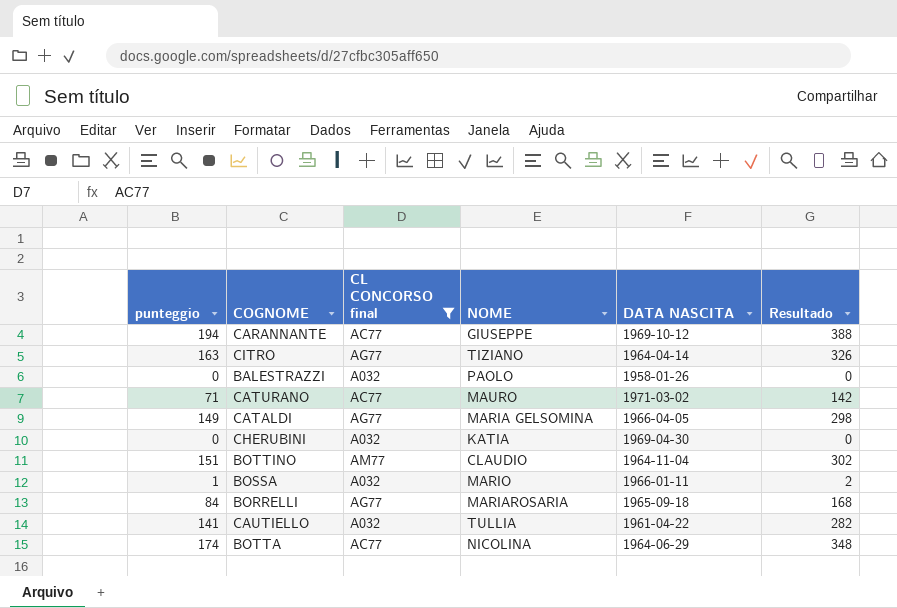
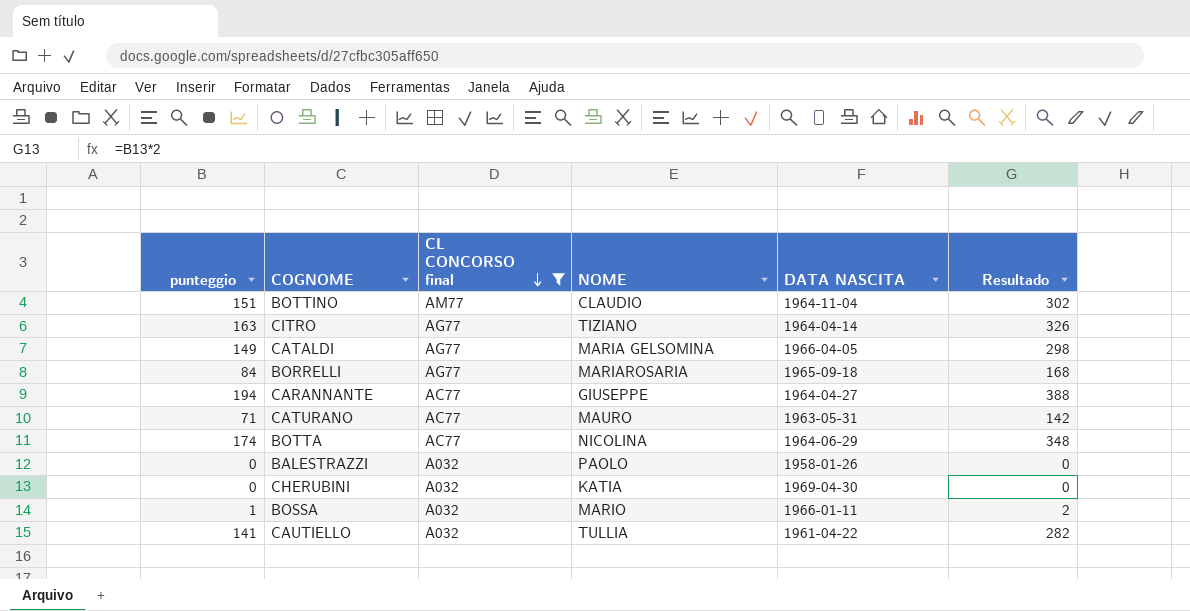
row order: none -> CL CONCORSO final descending
CARANNANTE | DATA NASCITA: 1969-10-12 -> 1964-04-27
CATURANO | DATA NASCITA: 1971-03-02 -> 1963-05-31

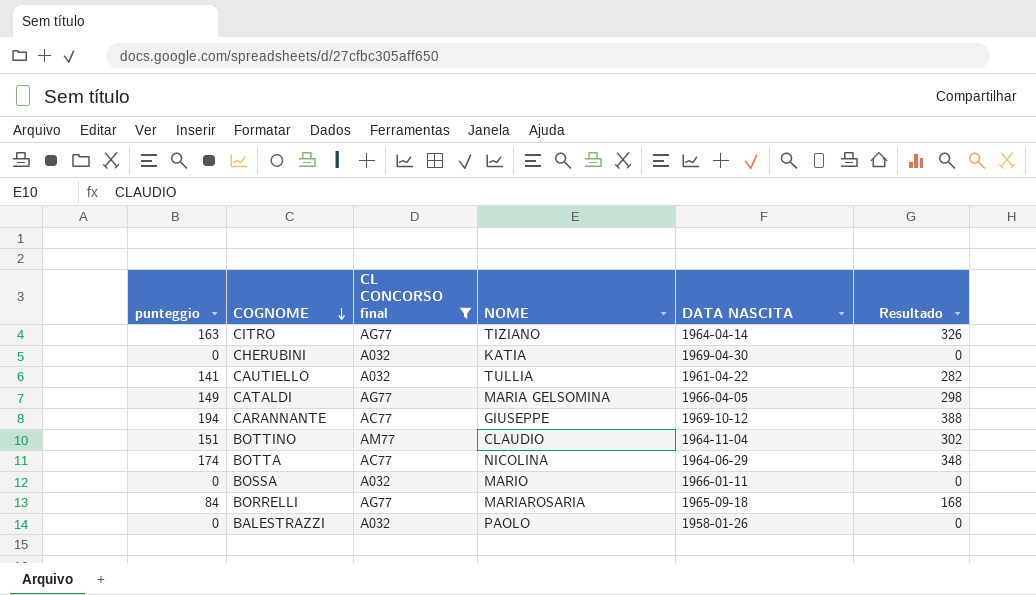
row order: CL CONCORSO final descending -> COGNOME descending
row CATURANO: 71 | AC77 | MAURO | 1963-05-31 | 142 -> none
CARANNANTE | DATA NASCITA: 1964-04-27 -> 1969-10-12
BOSSA | punteggio: 1 -> 0
BOSSA | Resultado: 2 -> 0

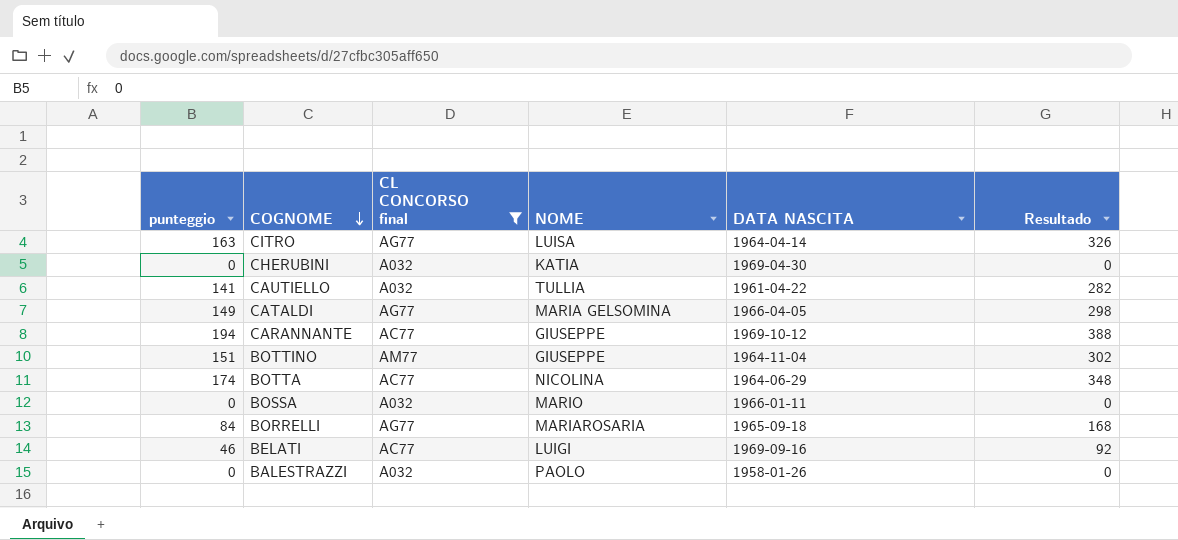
CITRO | NOME: TIZIANO -> LUISA
BOTTINO | NOME: CLAUDIO -> GIUSEPPE
row BELATI: none -> 46 | AC77 | LUIGI | 1969-09-16 | 92

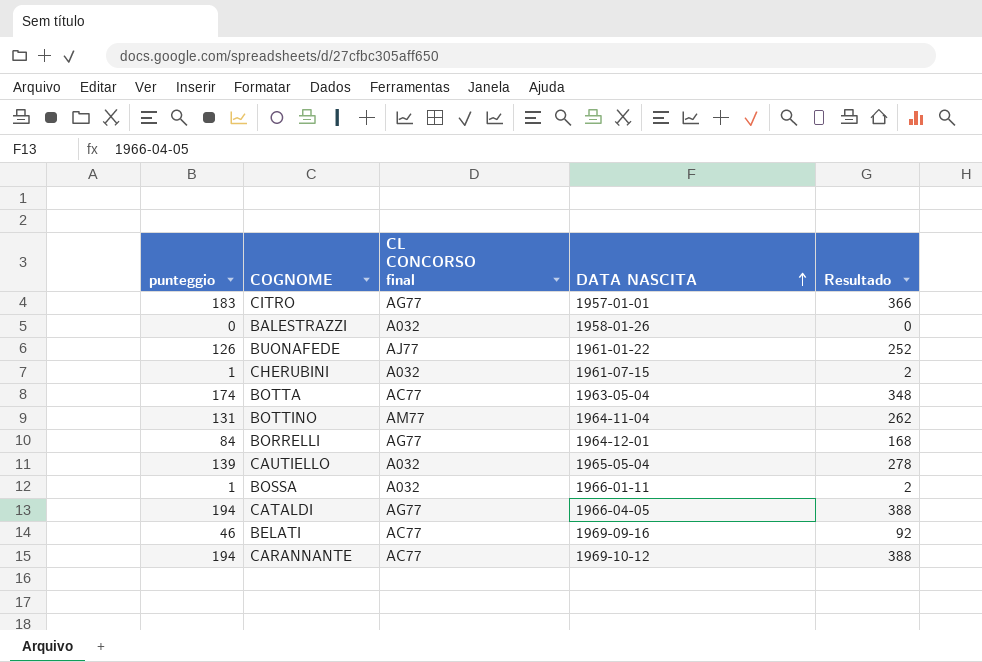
filter: CL CONCORSO final != AJ77 -> none
row order: COGNOME descending -> DATA NASCITA ascending
column NOME | position: 4 -> none
CITRO | punteggio: 163 -> 183
CITRO | DATA NASCITA: 1964-04-14 -> 1957-01-01
CITRO | Resultado: 326 -> 366
CHERUBINI | punteggio: 0 -> 1
CHERUBINI | DATA NASCITA: 1969-04-30 -> 1961-07-15
CHERUBINI | Resultado: 0 -> 2
BOTTA | DATA NASCITA: 1964-06-29 -> 1963-05-04
BOTTINO | punteggio: 151 -> 131
BOTTINO | Resultado: 302 -> 262
BORRELLI | DATA NASCITA: 1965-09-18 -> 1964-12-01
CAUTIELLO | punteggio: 141 -> 139
CAUTIELLO | DATA NASCITA: 1961-04-22 -> 1965-05-04
CAUTIELLO | Resultado: 282 -> 278
BOSSA | punteggio: 0 -> 1
BOSSA | Resultado: 0 -> 2
CATALDI | punteggio: 149 -> 194
CATALDI | Resultado: 298 -> 388

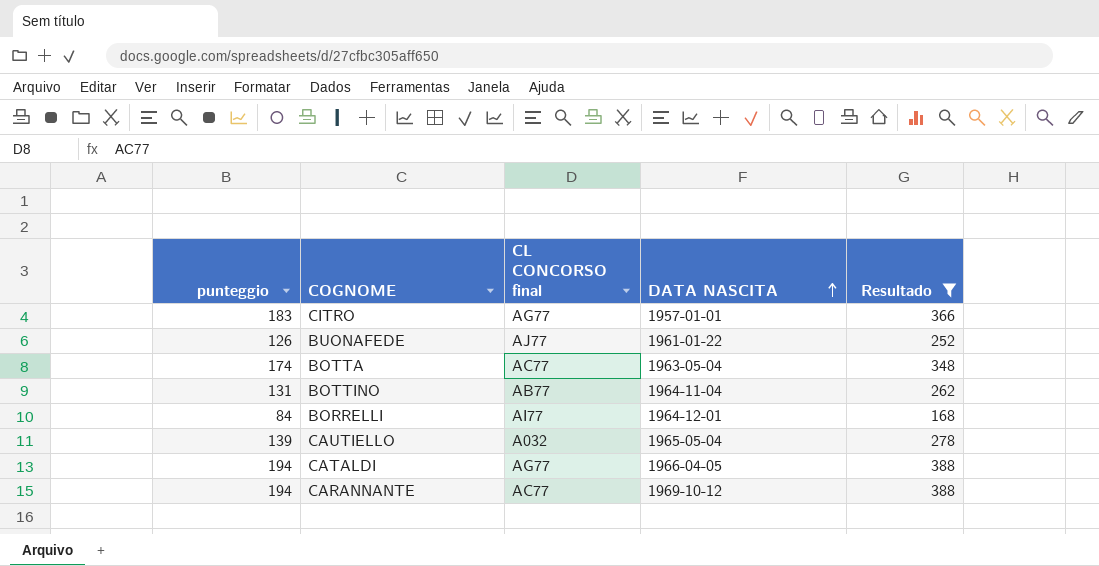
filter: none -> Resultado >= 168
BOTTINO | CL CONCORSO final: AM77 -> AB77
BORRELLI | CL CONCORSO final: AG77 -> AI77

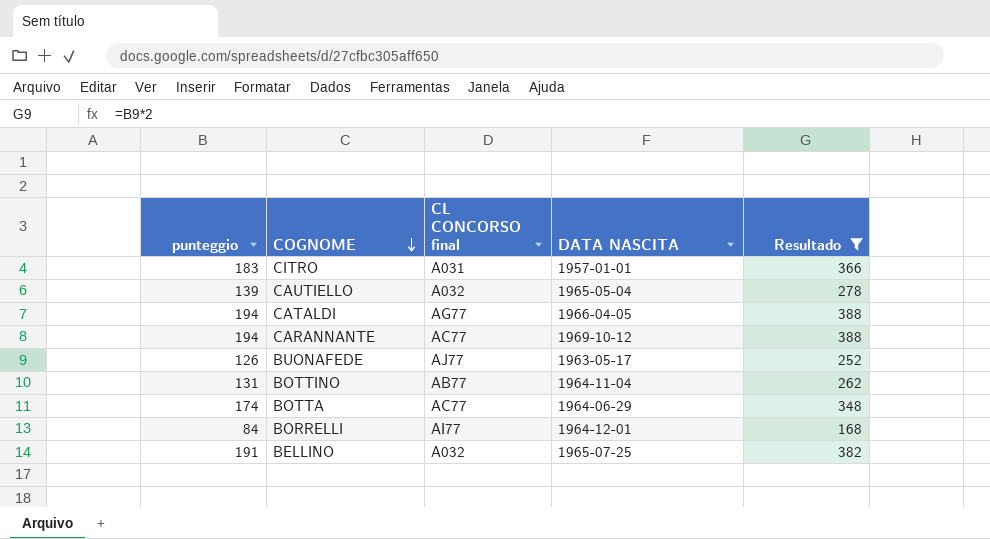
row order: DATA NASCITA ascending -> COGNOME descending
CITRO | CL CONCORSO final: AG77 -> A031
BUONAFEDE | DATA NASCITA: 1961-01-22 -> 1963-05-17
BOTTA | DATA NASCITA: 1963-05-04 -> 1964-06-29
row BELLINO: none -> 191 | A032 | 1965-07-25 | 382

